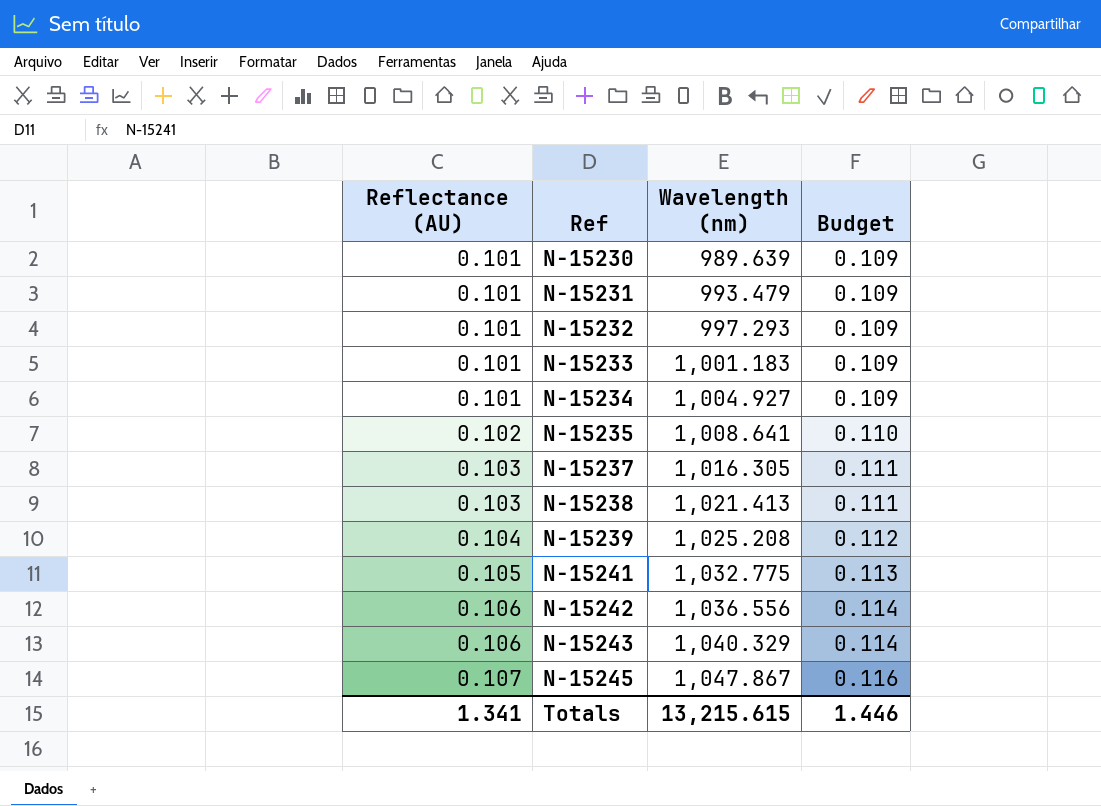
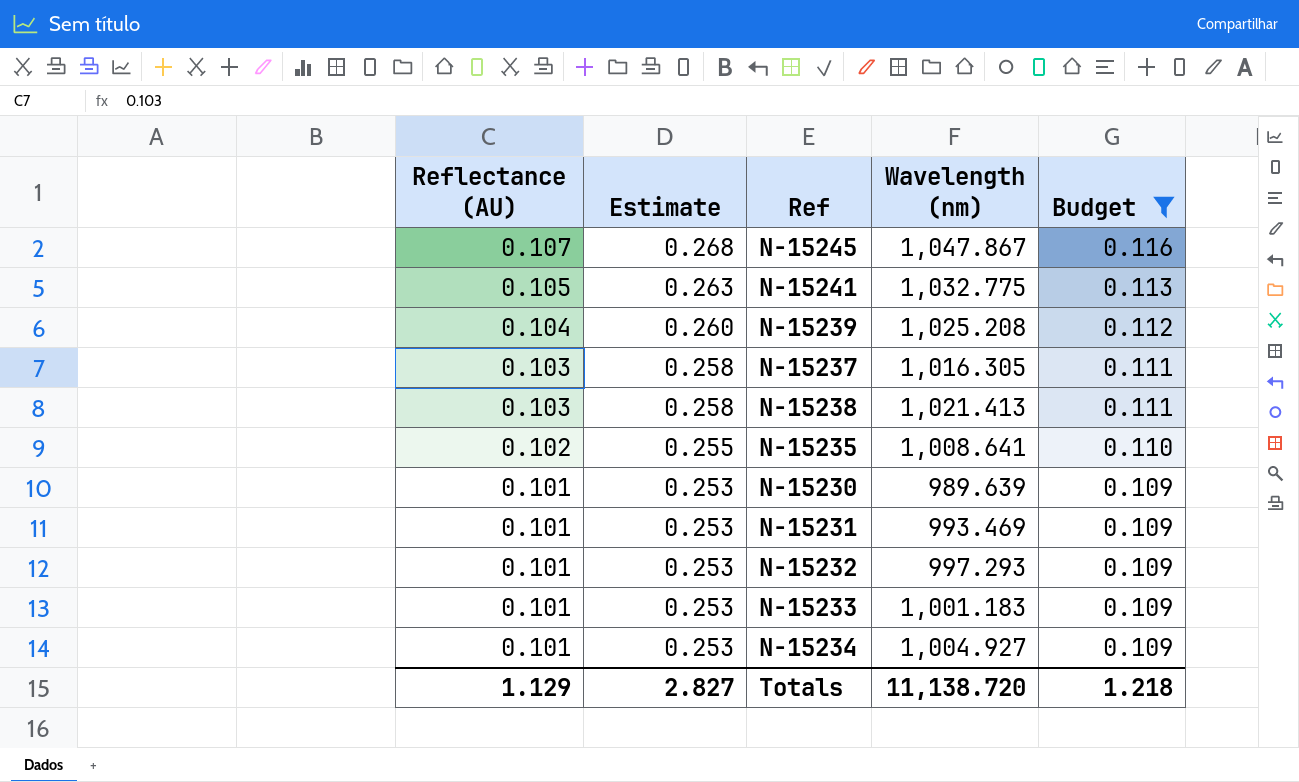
filter: none -> Budget != 0.114
row order: Reflectance (AU) ascending -> Reflectance (AU) descending
column Estimate | formula: none -> [Reflectance (AU)] * 2.5
N-15231 | Wavelength (nm): 993.479 -> 993.469
Totals | Reflectance (AU): 1.341 -> 1.129
Totals | Wavelength (nm): 13,215.615 -> 11,138.720
Totals | Budget: 1.446 -> 1.218

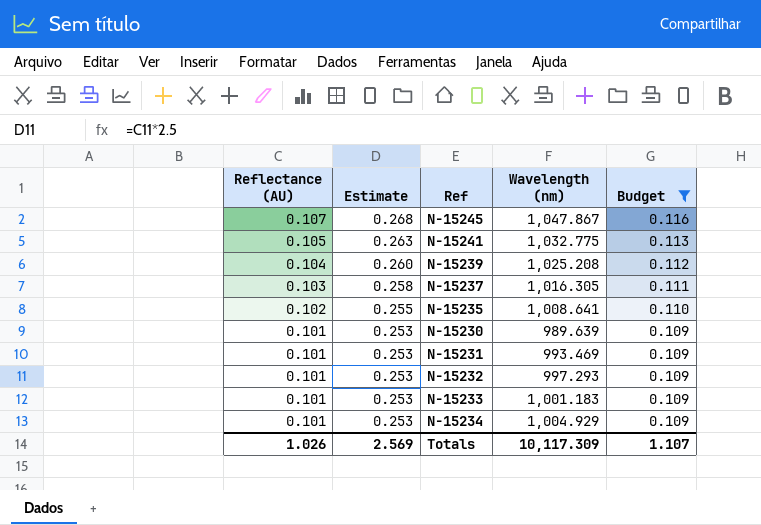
row N-15238: 0.103 | 0.258 | 1,021.413 | 0.111 -> none
N-15234 | Wavelength (nm): 1,004.927 -> 1,004.929
Totals | Reflectance (AU): 1.129 -> 1.026
Totals | Estimate: 2.827 -> 2.569
Totals | Wavelength (nm): 11,138.720 -> 10,117.309
Totals | Budget: 1.218 -> 1.107

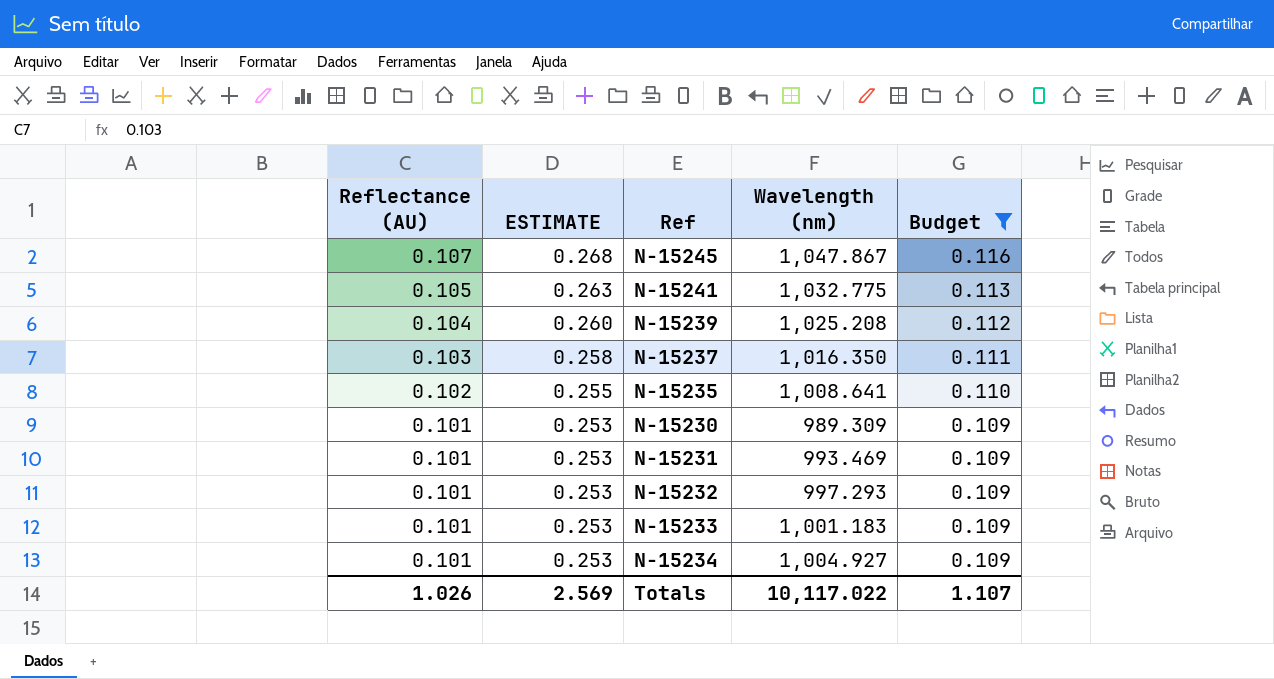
column name: Estimate -> ESTIMATE
N-15237 | Wavelength (nm): 1,016.305 -> 1,016.350
N-15230 | Wavelength (nm): 989.639 -> 989.309
N-15234 | Wavelength (nm): 1,004.929 -> 1,004.927
Totals | Wavelength (nm): 10,117.309 -> 10,117.022

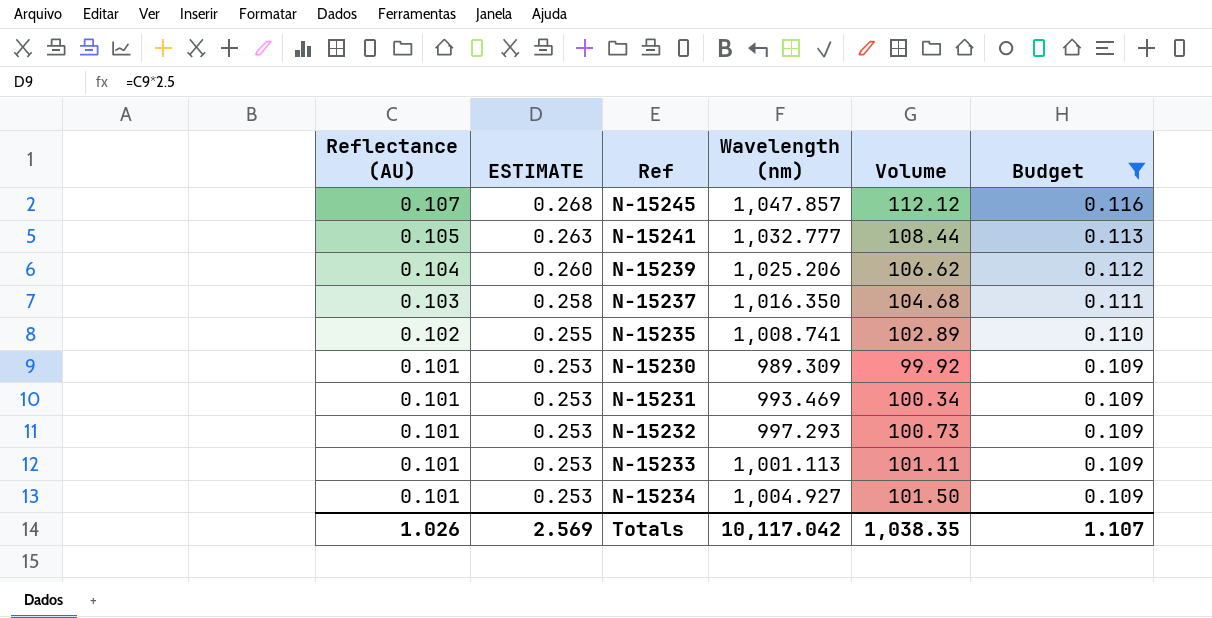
column Volume | formula: none -> [Reflectance (AU)] * [Wavelength (nm)]
N-15245 | Wavelength (nm): 1,047.867 -> 1,047.857
N-15241 | Wavelength (nm): 1,032.775 -> 1,032.777
N-15239 | Wavelength (nm): 1,025.208 -> 1,025.206
N-15235 | Wavelength (nm): 1,008.641 -> 1,008.741
N-15233 | Wavelength (nm): 1,001.183 -> 1,001.113
Totals | Wavelength (nm): 10,117.022 -> 10,117.042

